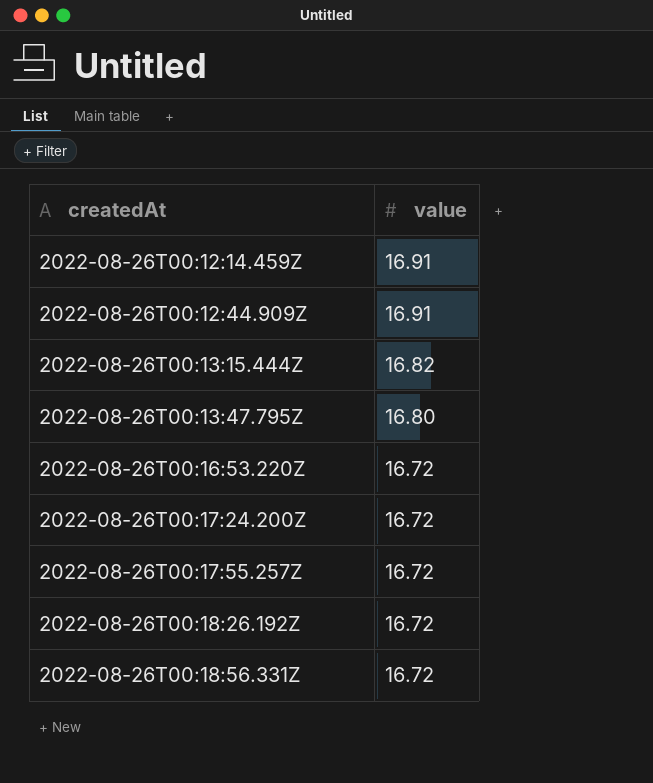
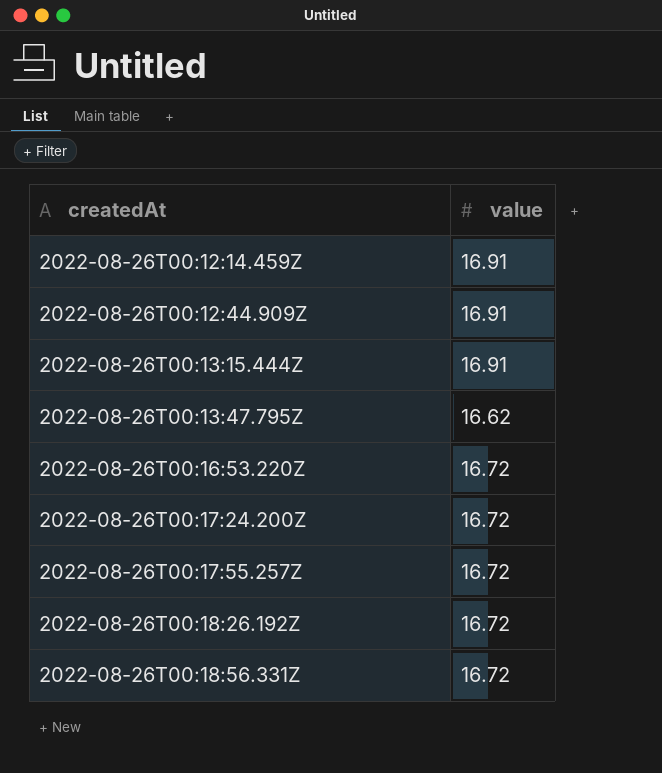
2022-08-26T00:13:15.444Z | value: 16.82 -> 16.91
2022-08-26T00:13:47.795Z | value: 16.80 -> 16.62

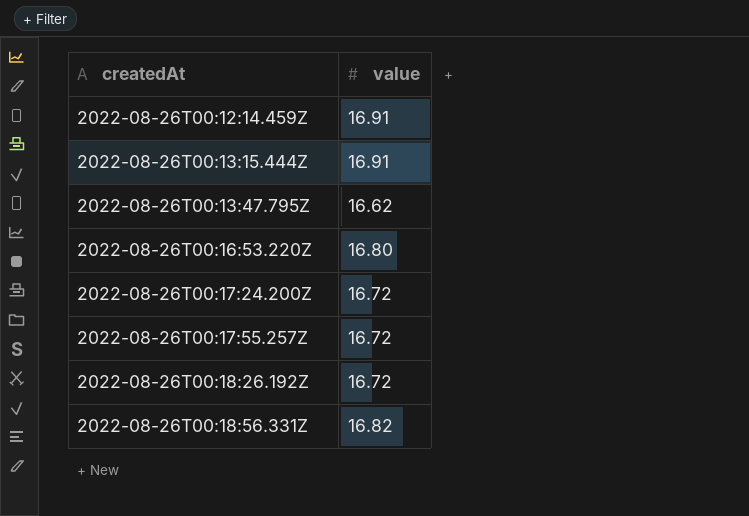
row 2022-08-26T00:12:44.909Z: 16.91 -> none
2022-08-26T00:16:53.220Z | value: 16.72 -> 16.80
2022-08-26T00:18:56.331Z | value: 16.72 -> 16.82

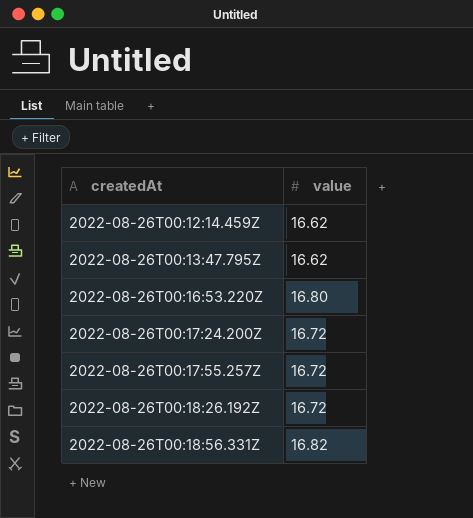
row 2022-08-26T00:13:15.444Z: 16.91 -> none
2022-08-26T00:12:14.459Z | value: 16.91 -> 16.62

